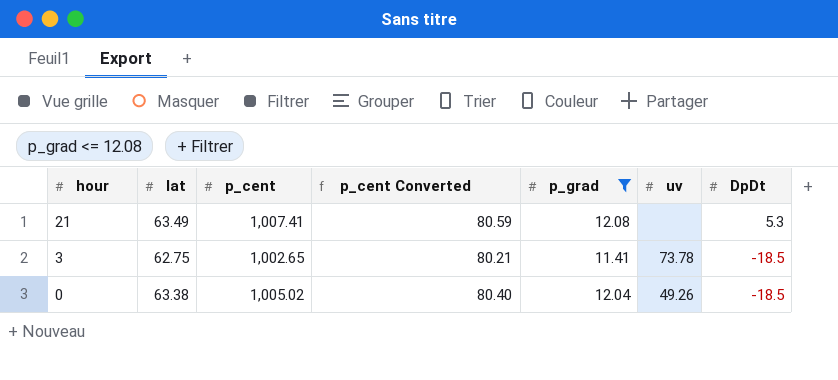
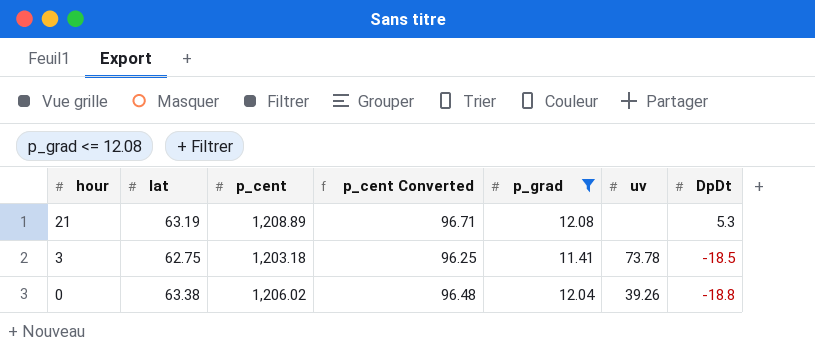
21 | lat: 63.49 -> 63.19
21 | p_cent: 1,007.41 -> 1,208.89
21 | p_cent Converted: 80.59 -> 96.71
3 | p_cent: 1,002.65 -> 1,203.18
3 | p_cent Converted: 80.21 -> 96.25
0 | p_cent: 1,005.02 -> 1,206.02
0 | p_cent Converted: 80.40 -> 96.48
0 | uv: 49.26 -> 39.26
0 | DpDt: -18.5 -> -18.8

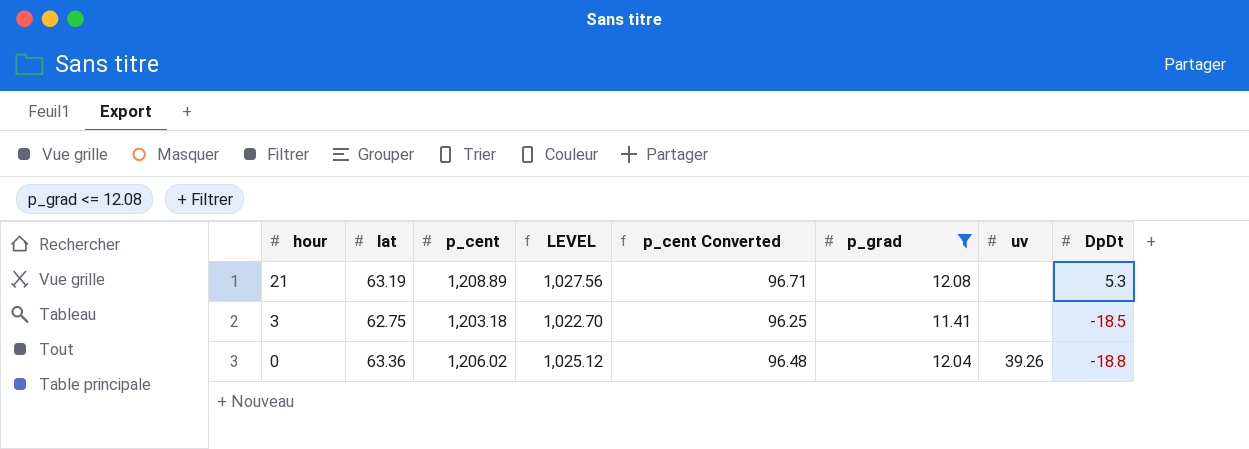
column LEVEL | formula: none -> [p_cent] * 0.85
3 | uv: 73.78 -> none
0 | lat: 63.38 -> 63.36

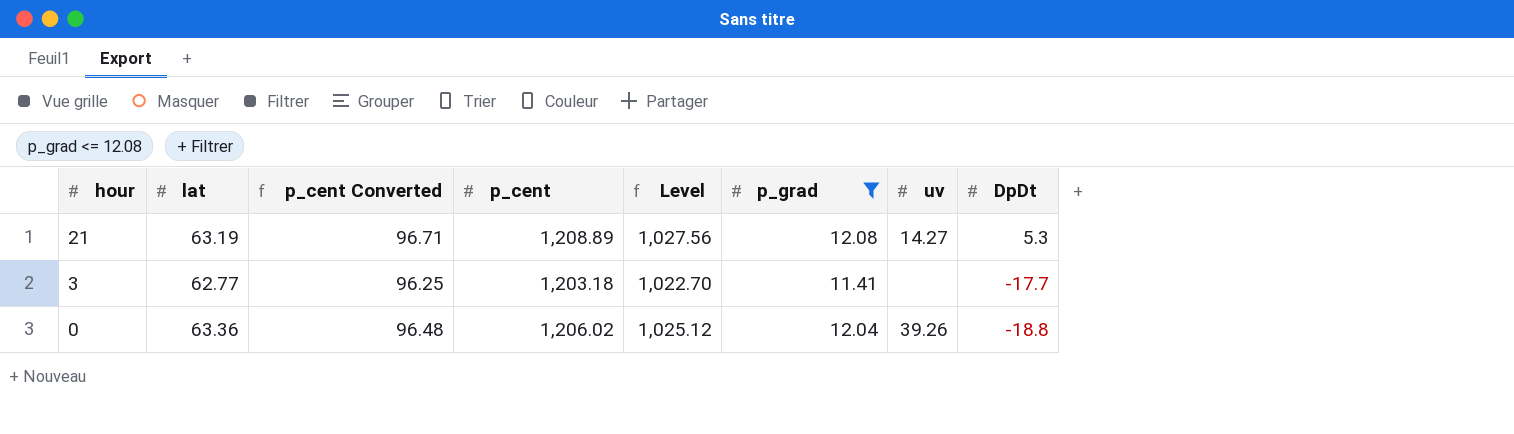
column p_cent Converted | position: 5 -> 3
column name: LEVEL -> Level
21 | uv: none -> 14.27
3 | lat: 62.75 -> 62.77
3 | DpDt: -18.5 -> -17.7

